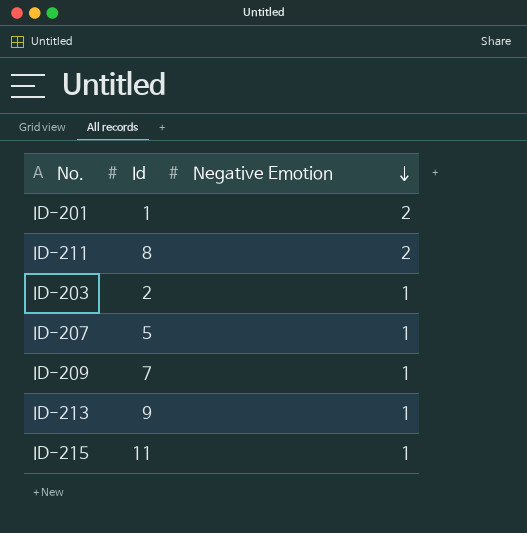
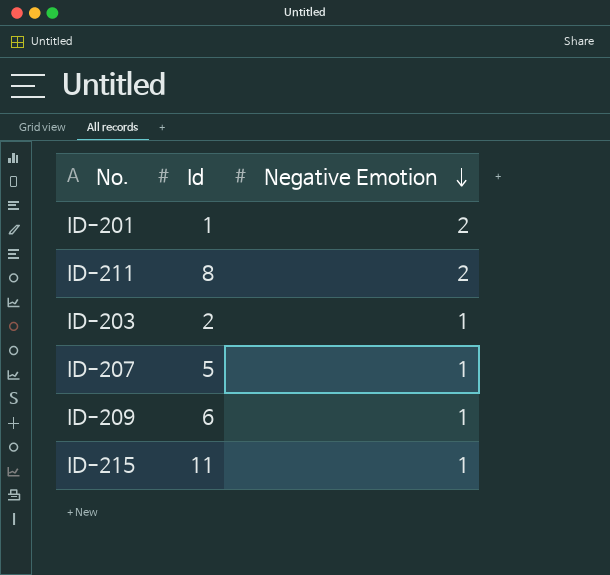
row ID-213: 9 | 1 -> none
ID-209 | Id: 7 -> 6

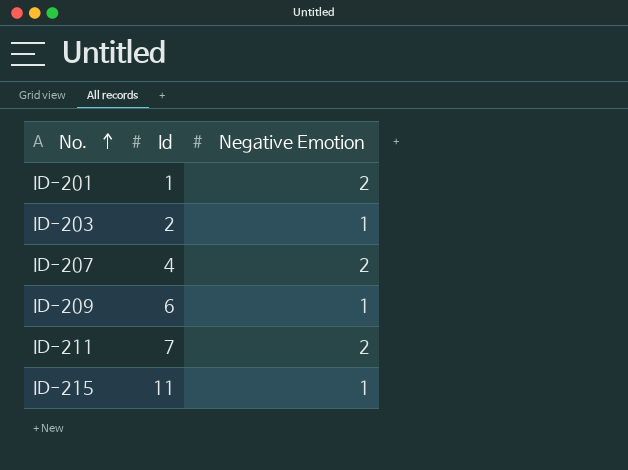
row order: Negative Emotion descending -> No. ascending
ID-207 | Id: 5 -> 4
ID-207 | Negative Emotion: 1 -> 2
ID-211 | Id: 8 -> 7

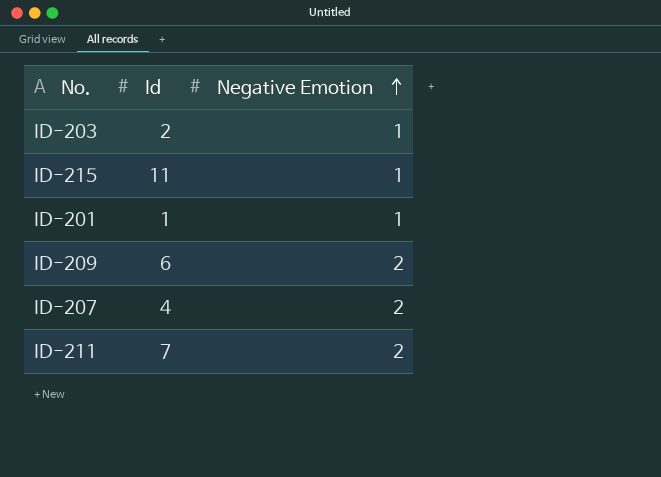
row order: No. ascending -> Negative Emotion ascending
ID-201 | Negative Emotion: 2 -> 1
ID-209 | Negative Emotion: 1 -> 2

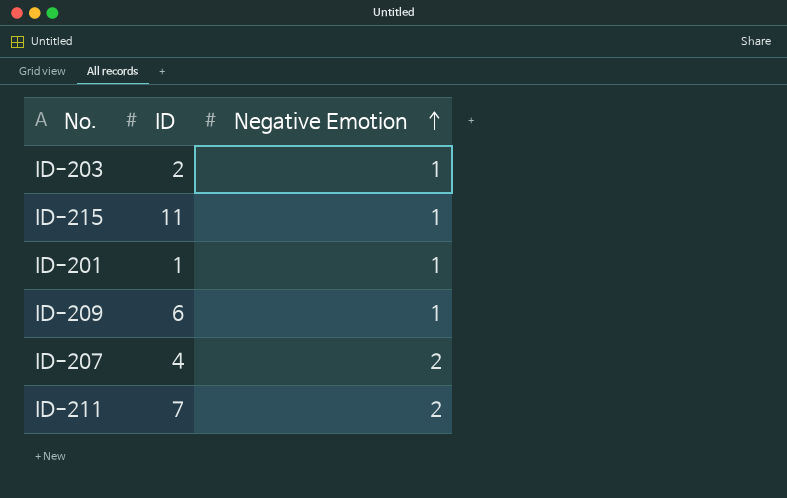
column name: Id -> ID
ID-209 | Negative Emotion: 2 -> 1

